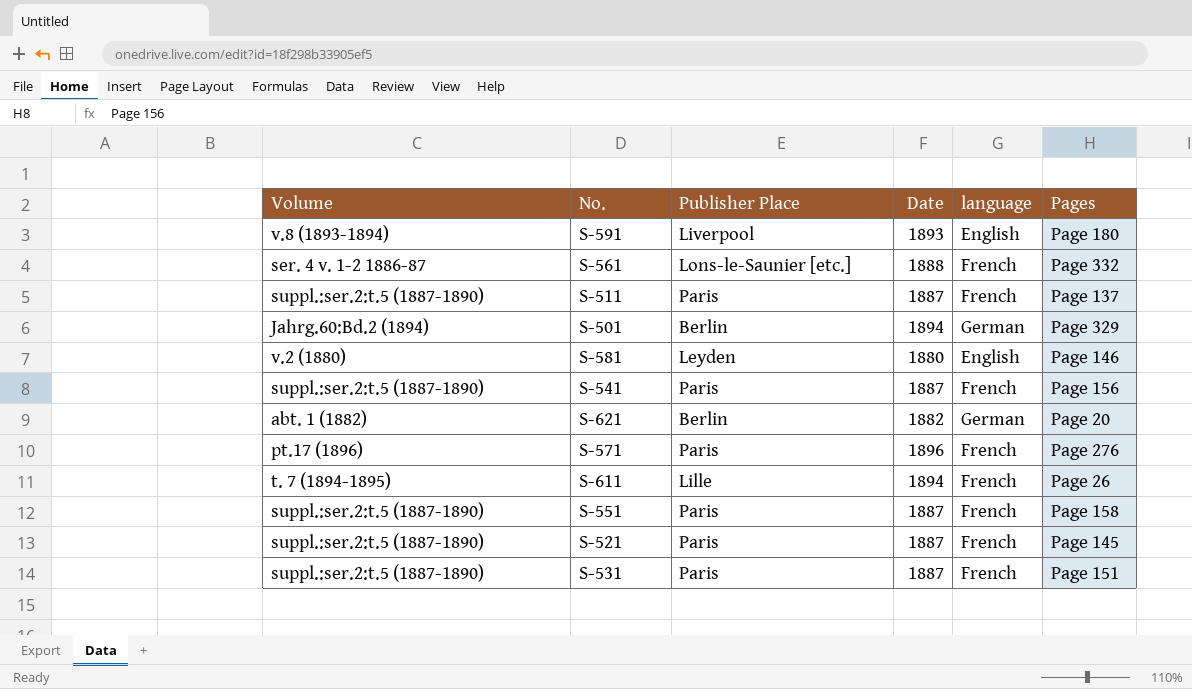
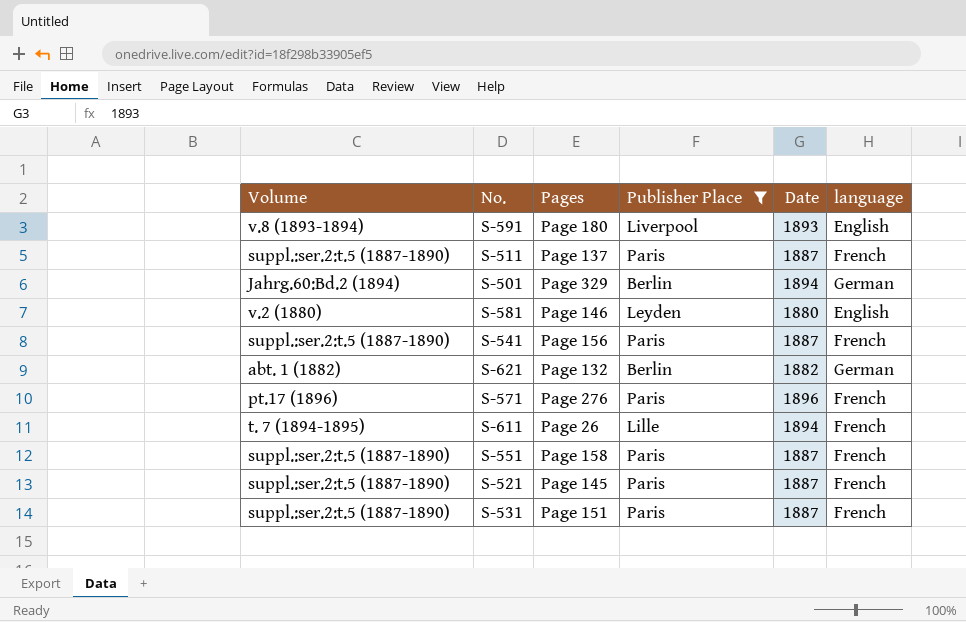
filter: none -> Publisher Place != Lons-le-Saunier [etc.]
column Pages | position: 6 -> 3
S-621 | Pages: Page 20 -> Page 132

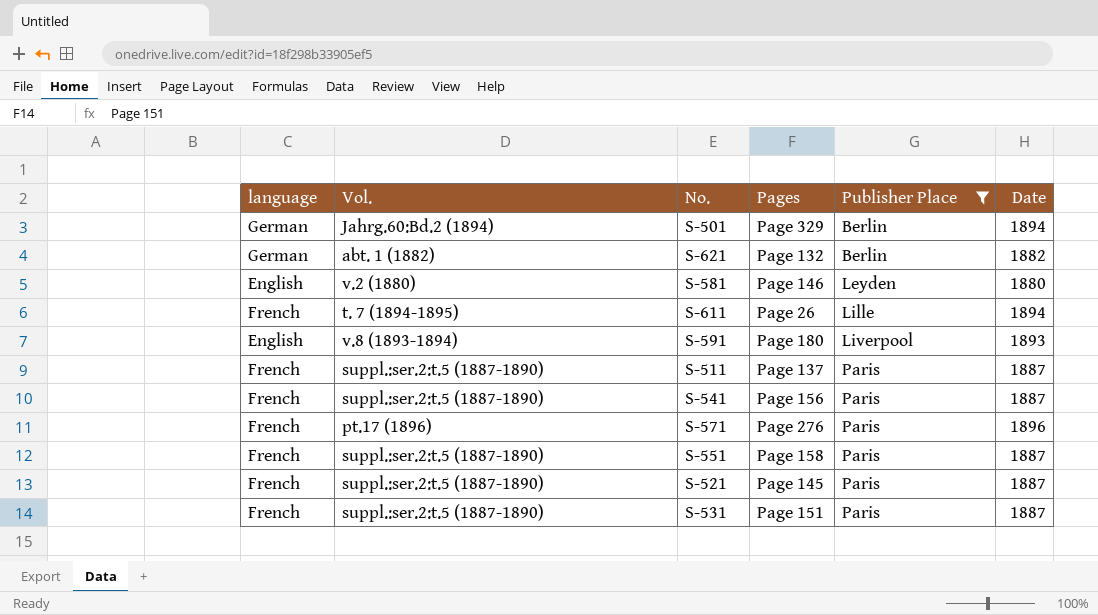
row order: none -> Publisher Place ascending
column language | position: 6 -> 1
column name: Volume -> Vol.

